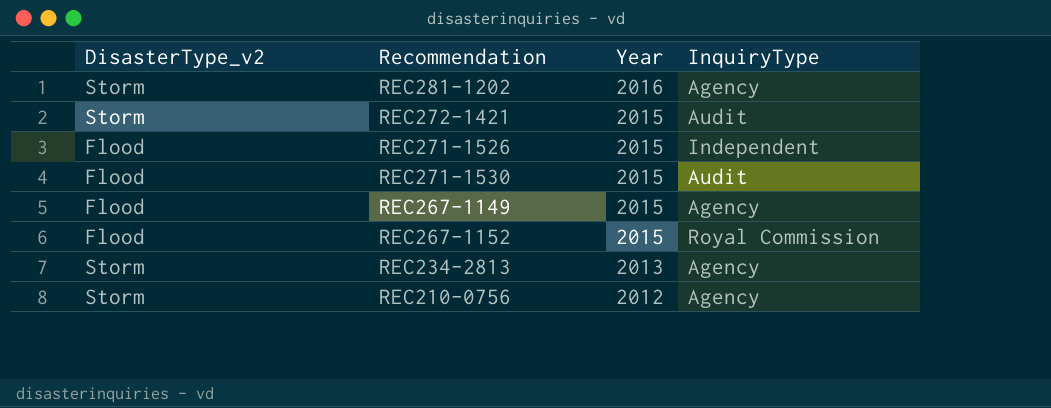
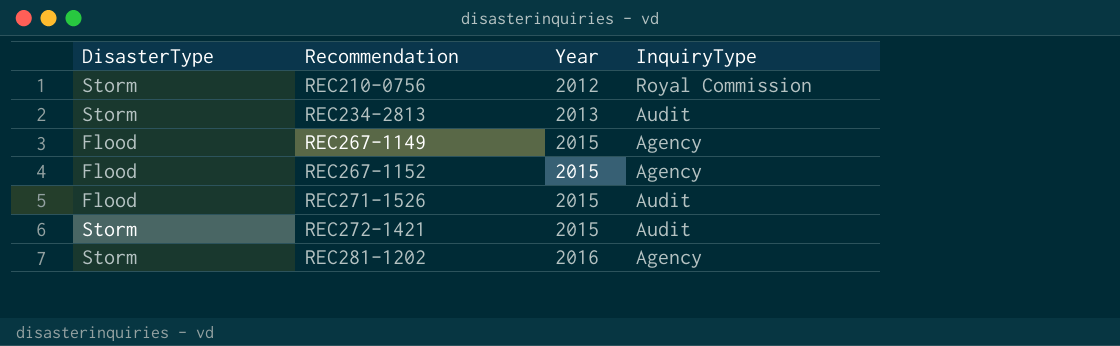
row order: Year descending -> Recommendation ascending
column name: DisasterType_v2 -> DisasterType
row REC271-1530: Flood | 2015 | Audit -> none
REC210-0756 | InquiryType: Agency -> Royal Commission
REC234-2813 | InquiryType: Agency -> Audit
REC267-1152 | InquiryType: Royal Commission -> Agency
REC271-1526 | InquiryType: Independent -> Audit

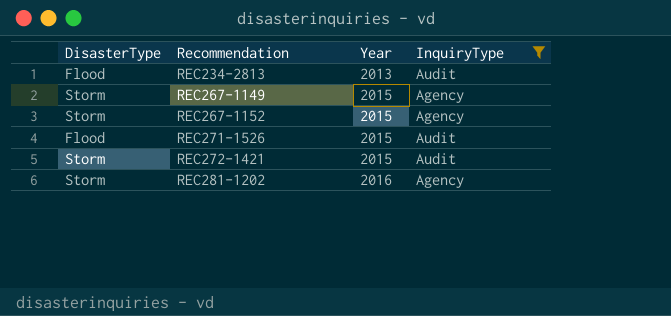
filter: none -> InquiryType != Royal Commission
REC234-2813 | DisasterType: Storm -> Flood
REC267-1149 | DisasterType: Flood -> Storm
REC267-1152 | DisasterType: Flood -> Storm

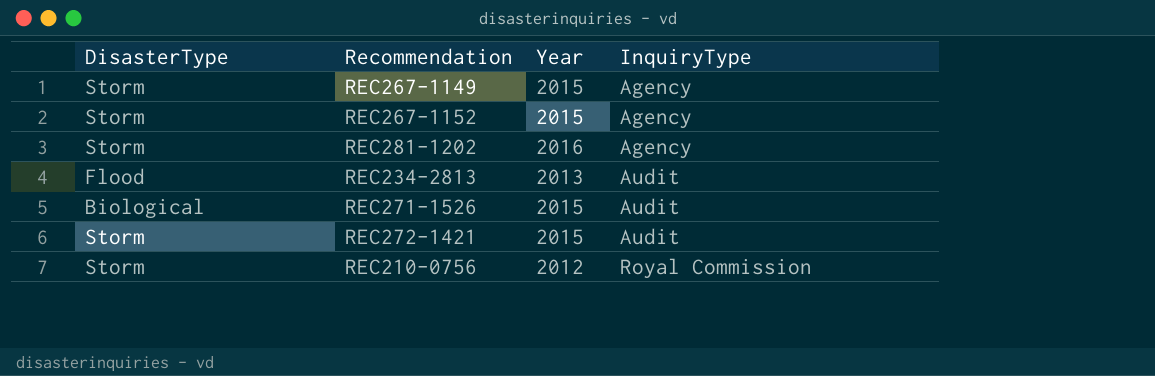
filter: InquiryType != Royal Commission -> none
row order: Recommendation ascending -> InquiryType ascending
REC271-1526 | DisasterType: Flood -> Biological

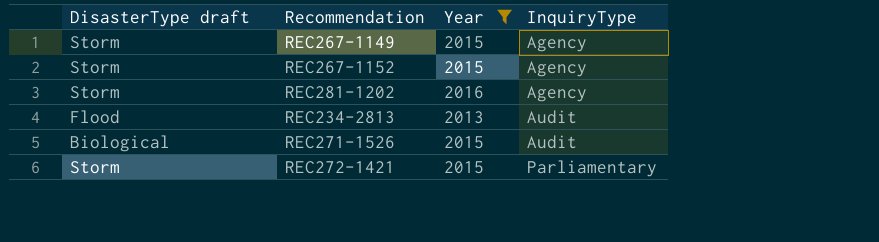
filter: none -> Year != 2012
column name: DisasterType -> DisasterType draft
REC272-1421 | InquiryType: Audit -> Parliamentary

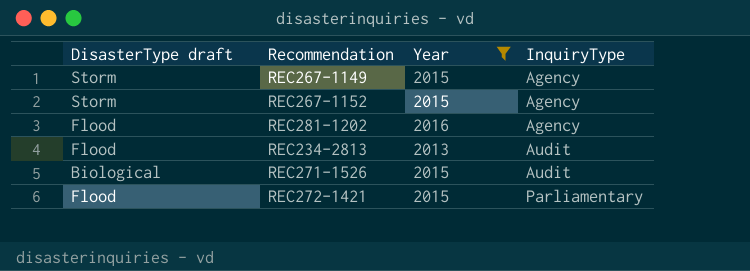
REC281-1202 | DisasterType draft: Storm -> Flood
REC272-1421 | DisasterType draft: Storm -> Flood

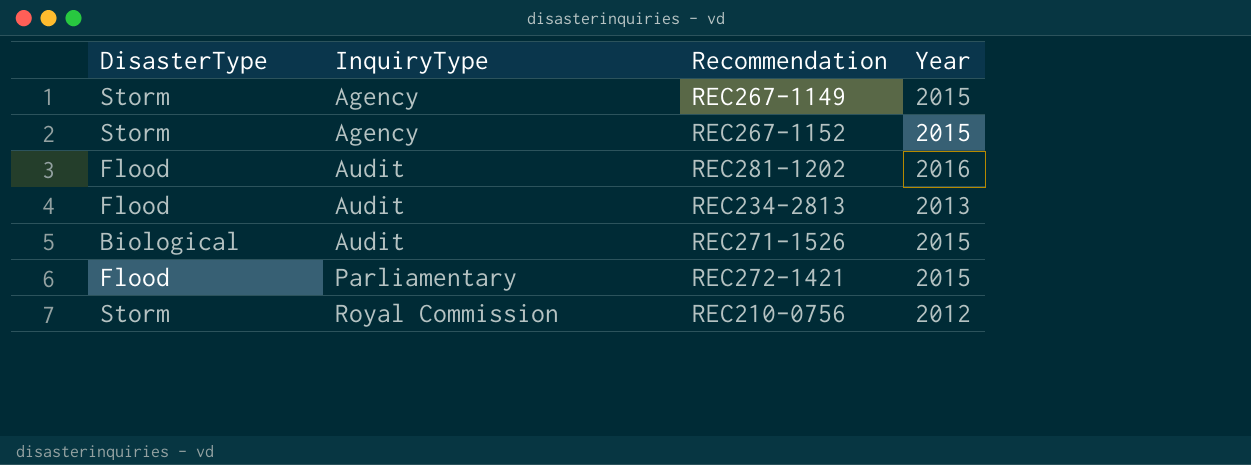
filter: Year != 2012 -> none
column name: DisasterType draft -> DisasterType
column InquiryType | position: 4 -> 2
REC281-1202 | InquiryType: Agency -> Audit

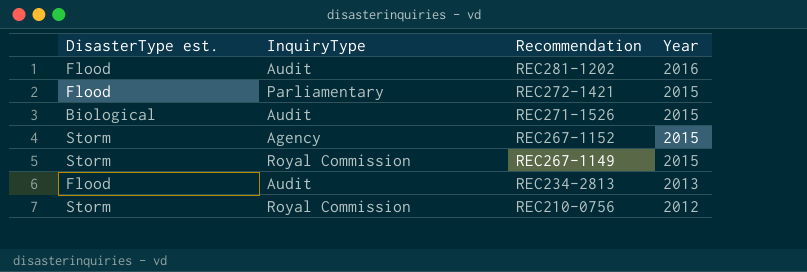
row order: InquiryType ascending -> Recommendation descending
column name: DisasterType -> DisasterType est.
REC267-1149 | InquiryType: Agency -> Royal Commission

